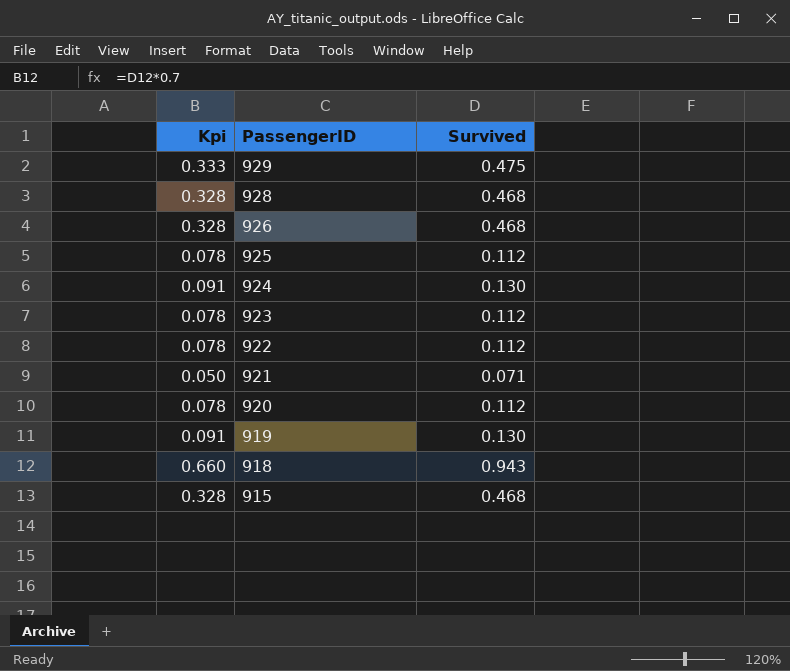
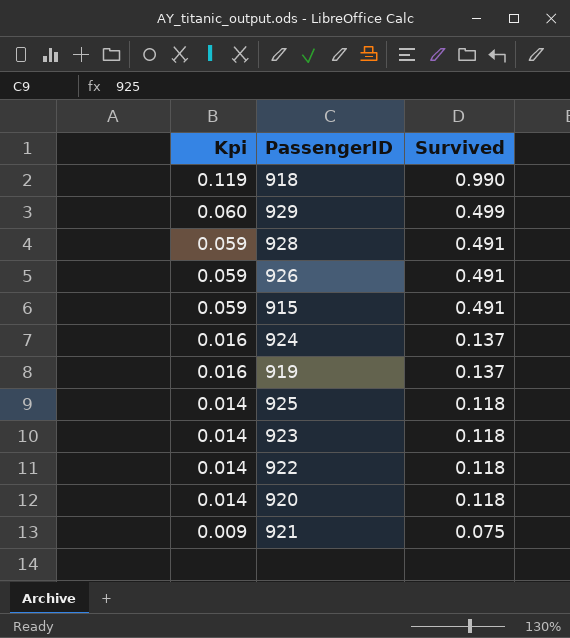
row order: PassengerID descending -> Kpi descending
column Kpi | formula: [Survived] * 0.7 -> [Survived] * 0.12
918 | Survived: 0.943 -> 0.990
929 | Survived: 0.475 -> 0.499
928 | Survived: 0.468 -> 0.491
926 | Survived: 0.468 -> 0.491
915 | Survived: 0.468 -> 0.491
924 | Survived: 0.130 -> 0.137
919 | Survived: 0.130 -> 0.137
925 | Survived: 0.112 -> 0.118
923 | Survived: 0.112 -> 0.118
922 | Survived: 0.112 -> 0.118
920 | Survived: 0.112 -> 0.118
921 | Survived: 0.071 -> 0.075

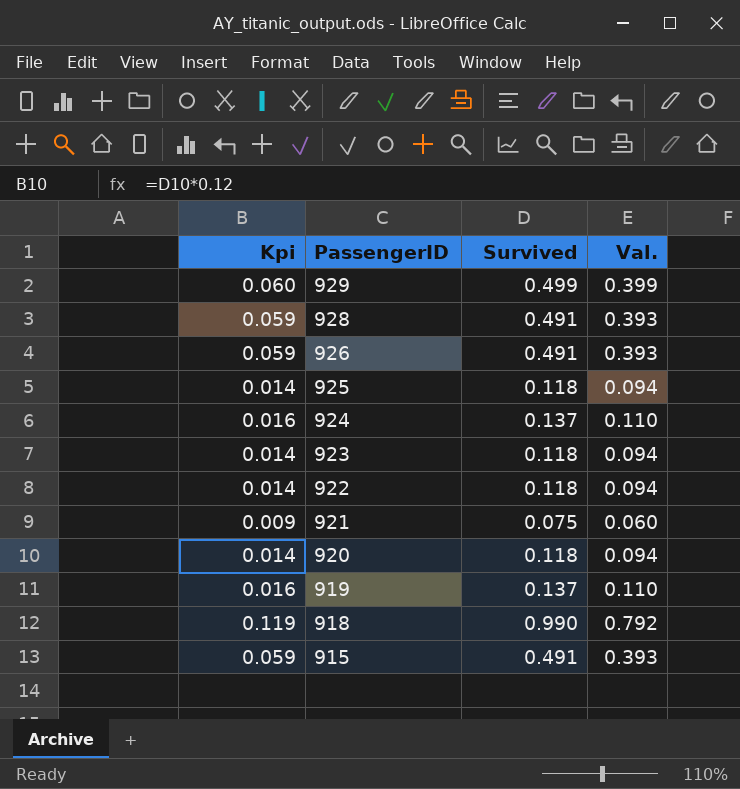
row order: Kpi descending -> PassengerID descending
column Val. | formula: none -> [Survived] * 0.8

